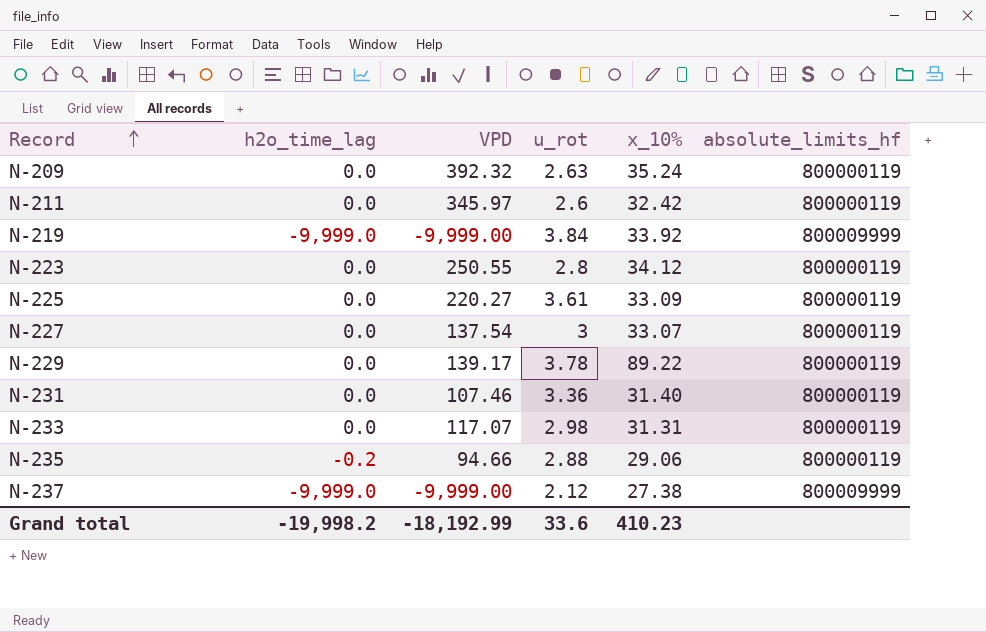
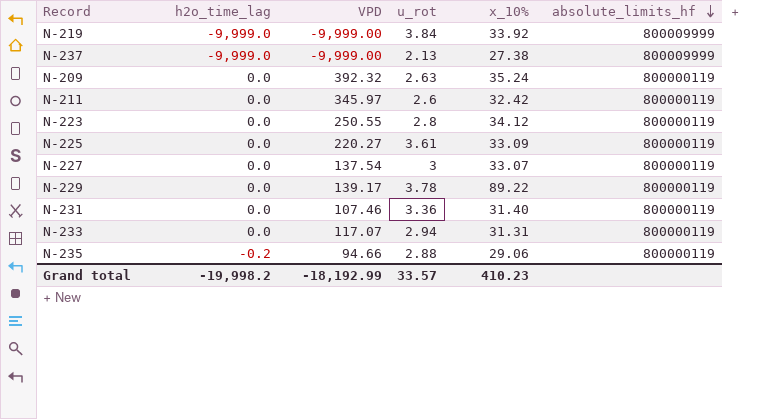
row order: Record ascending -> absolute_limits_hf descending
N-237 | u_rot: 2.12 -> 2.13
N-233 | u_rot: 2.98 -> 2.94
Grand total | u_rot: 33.6 -> 33.57

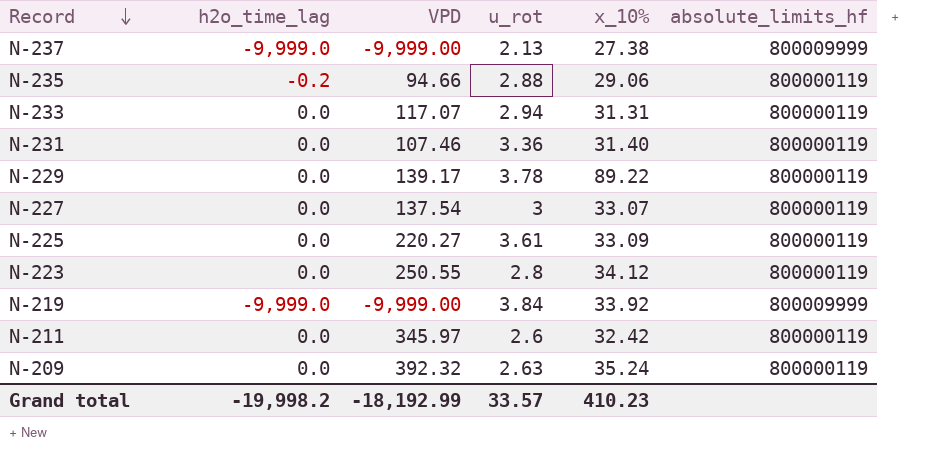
row order: absolute_limits_hf descending -> Record descending

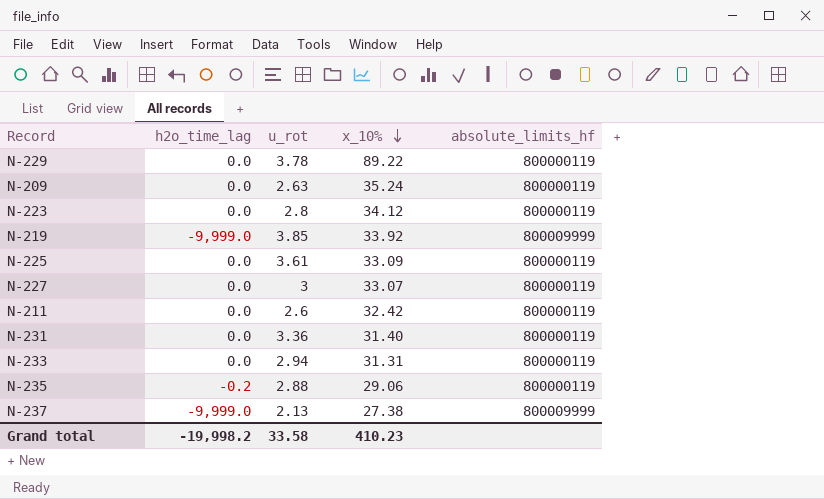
row order: Record descending -> x_10% descending
column VPD | position: 3 -> none
N-219 | u_rot: 3.84 -> 3.85
Grand total | u_rot: 33.57 -> 33.58

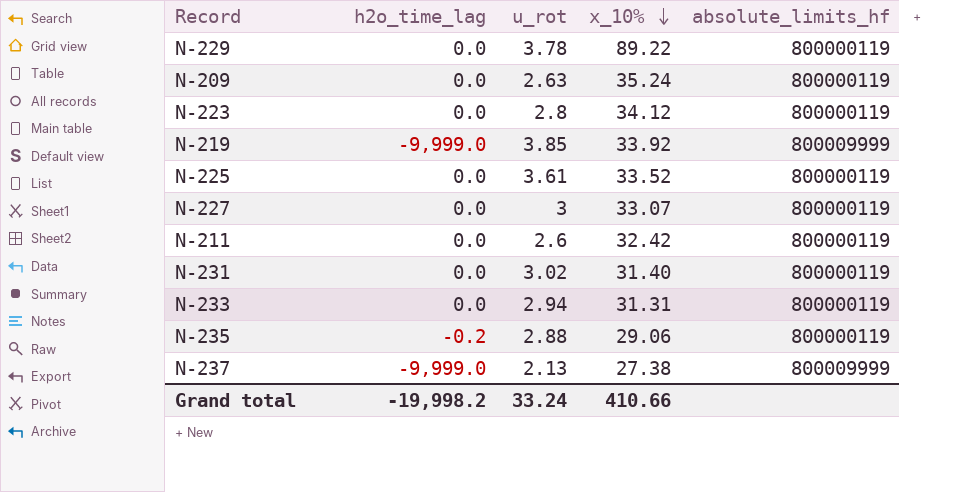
N-225 | x_10%: 33.09 -> 33.52
N-231 | u_rot: 3.36 -> 3.02
Grand total | u_rot: 33.58 -> 33.24
Grand total | x_10%: 410.23 -> 410.66

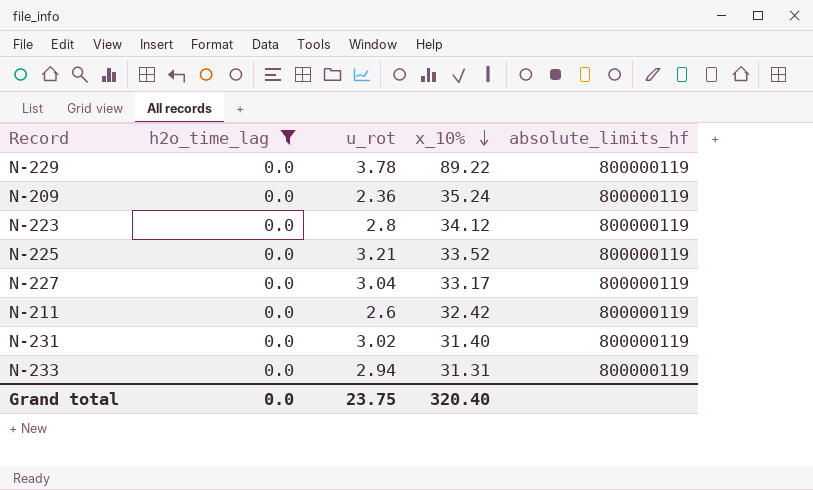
filter: none -> h2o_time_lag = 0.0
N-209 | u_rot: 2.63 -> 2.36
N-225 | u_rot: 3.61 -> 3.21
N-227 | u_rot: 3 -> 3.04
N-227 | x_10%: 33.07 -> 33.17
Grand total | h2o_time_lag: -19,998.2 -> 0.0
Grand total | u_rot: 33.24 -> 23.75
Grand total | x_10%: 410.66 -> 320.40

